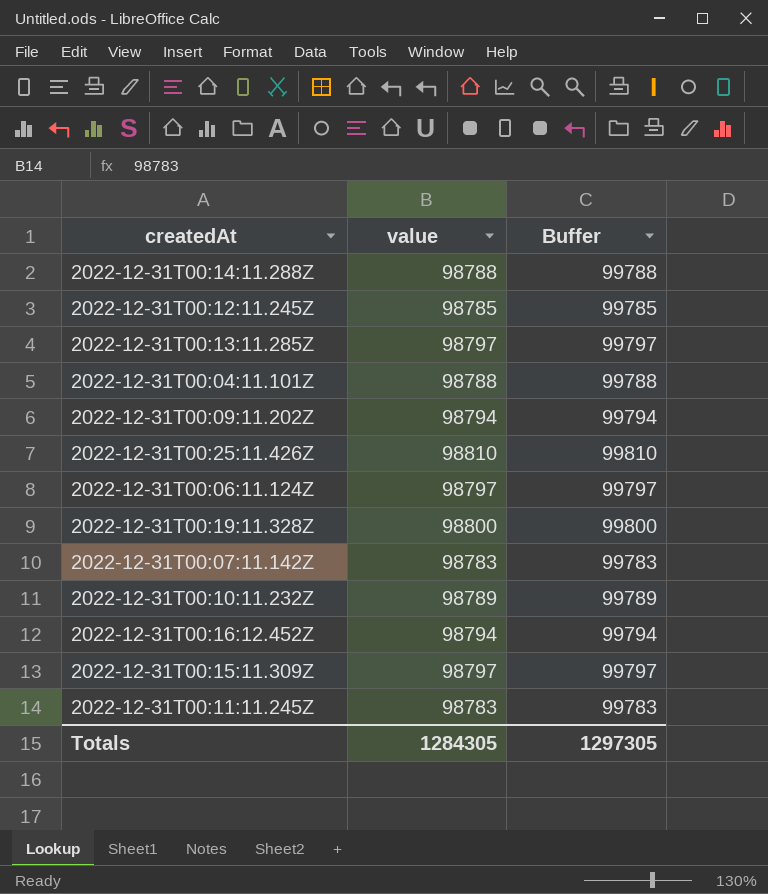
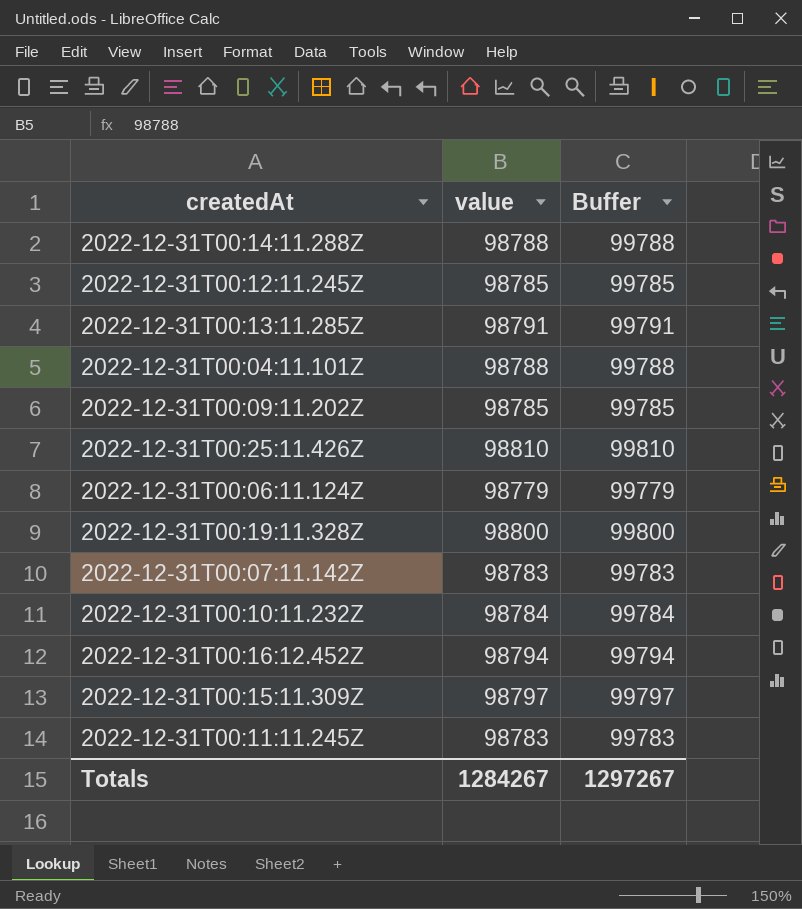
2022-12-31T00:13:11.285Z | value: 98797 -> 98791
2022-12-31T00:13:11.285Z | Buffer: 99797 -> 99791
2022-12-31T00:09:11.202Z | value: 98794 -> 98785
2022-12-31T00:09:11.202Z | Buffer: 99794 -> 99785
2022-12-31T00:06:11.124Z | value: 98797 -> 98779
2022-12-31T00:06:11.124Z | Buffer: 99797 -> 99779
2022-12-31T00:10:11.232Z | value: 98789 -> 98784
2022-12-31T00:10:11.232Z | Buffer: 99789 -> 99784
Totals | value: 1284305 -> 1284267
Totals | Buffer: 1297305 -> 1297267

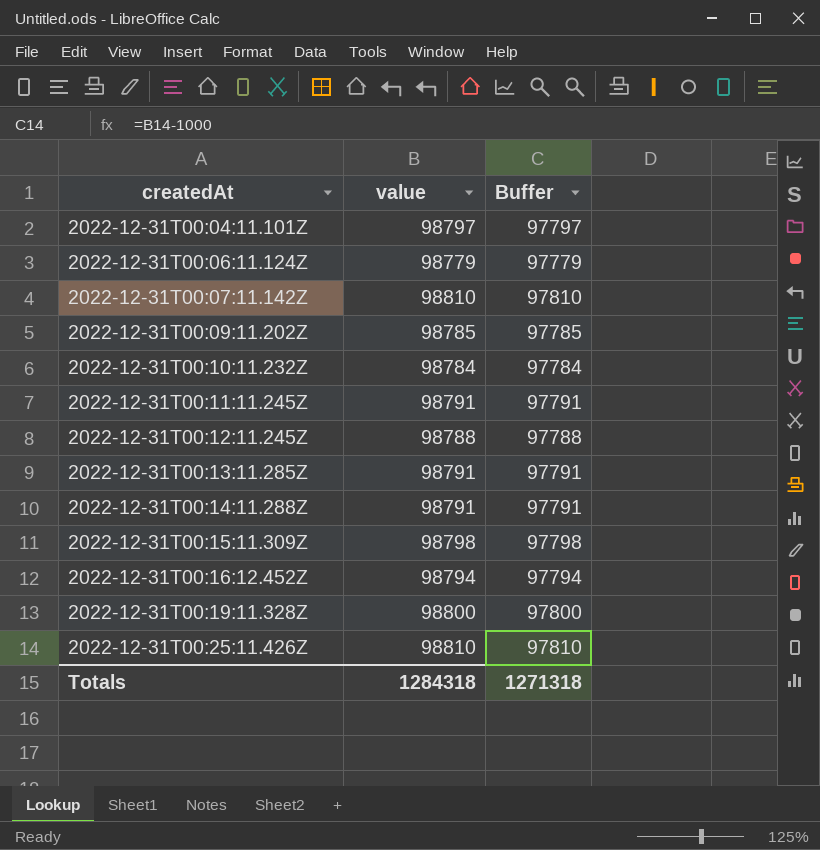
row order: none -> createdAt ascending
column Buffer | formula: [value] + 1000 -> [value] - 1000
2022-12-31T00:04:11.101Z | value: 98788 -> 98797
2022-12-31T00:07:11.142Z | value: 98783 -> 98810
2022-12-31T00:11:11.245Z | value: 98783 -> 98791
2022-12-31T00:12:11.245Z | value: 98785 -> 98788
2022-12-31T00:14:11.288Z | value: 98788 -> 98791
2022-12-31T00:15:11.309Z | value: 98797 -> 98798
Totals | value: 1284267 -> 1284318
Totals | Buffer: 1297267 -> 1271318

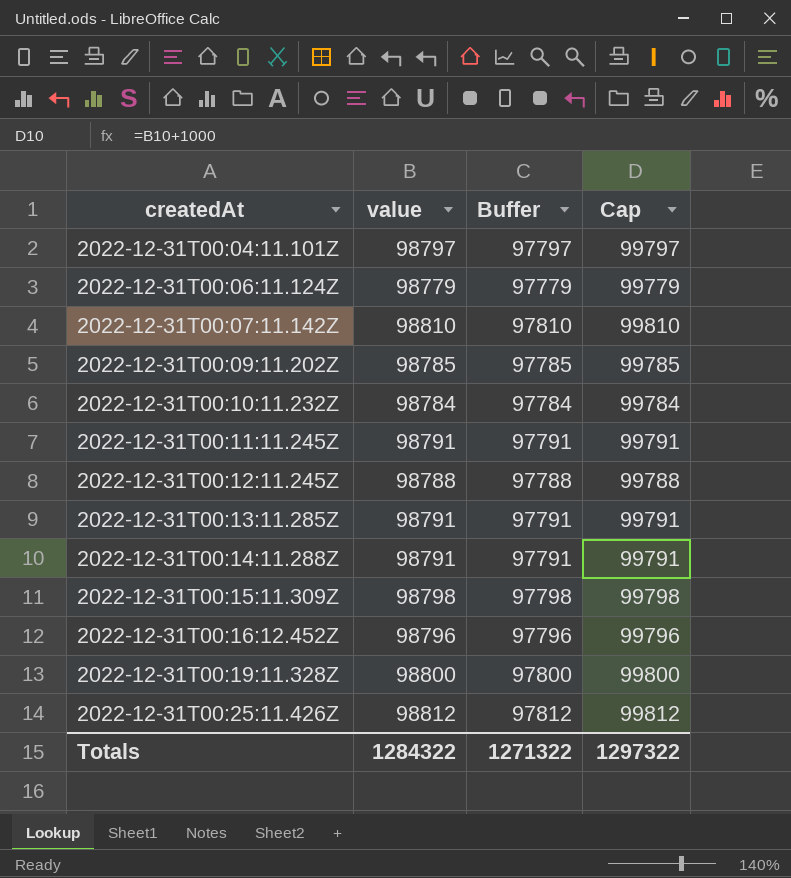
column Cap | formula: none -> [value] + 1000
2022-12-31T00:16:12.452Z | value: 98794 -> 98796
2022-12-31T00:16:12.452Z | Buffer: 97794 -> 97796
2022-12-31T00:25:11.426Z | value: 98810 -> 98812
2022-12-31T00:25:11.426Z | Buffer: 97810 -> 97812
Totals | value: 1284318 -> 1284322
Totals | Buffer: 1271318 -> 1271322

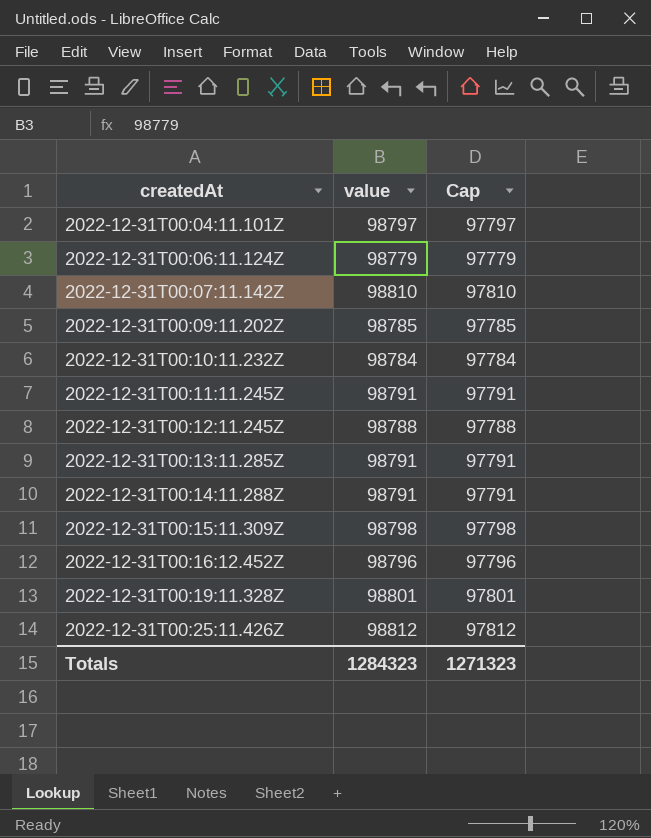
column Buffer | formula: [value] - 1000 -> none
column Cap | formula: [value] + 1000 -> [value] - 1000
2022-12-31T00:19:11.328Z | value: 98800 -> 98801
Totals | value: 1284322 -> 1284323
Totals | Cap: 1297322 -> 1271323

